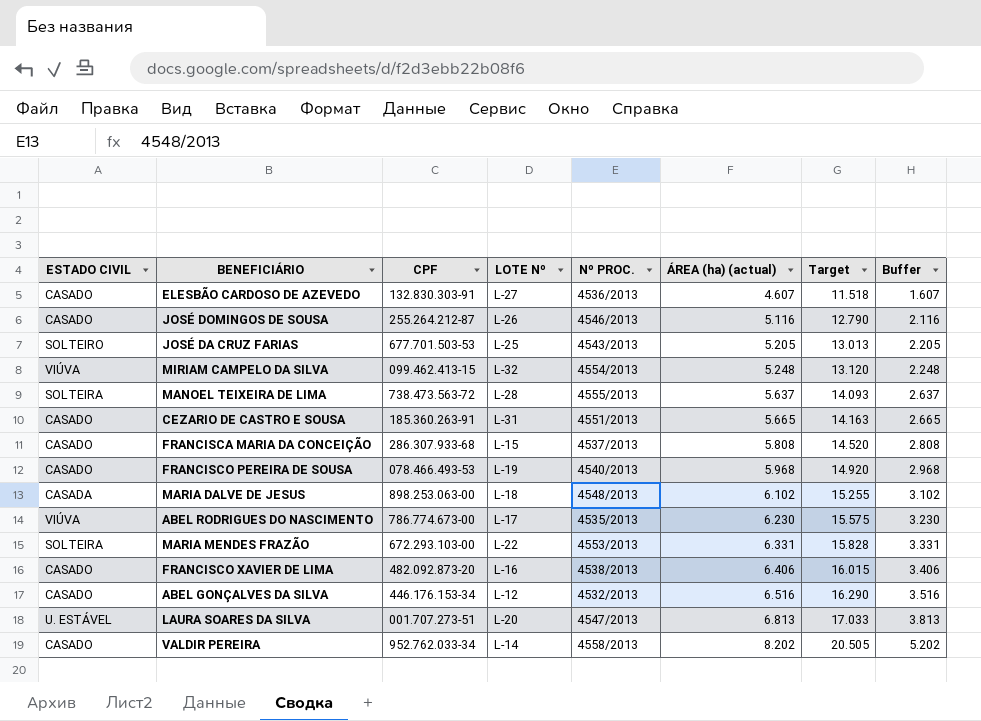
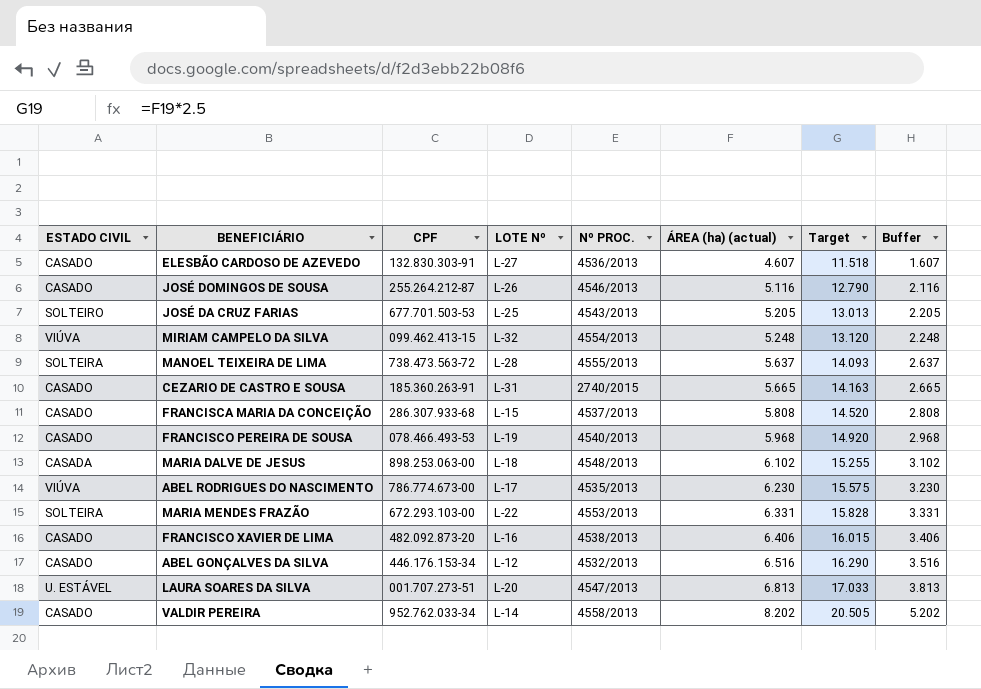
CEZARIO DE CASTRO E SOUSA | Nº PROC.: 4551/2013 -> 2740/2015

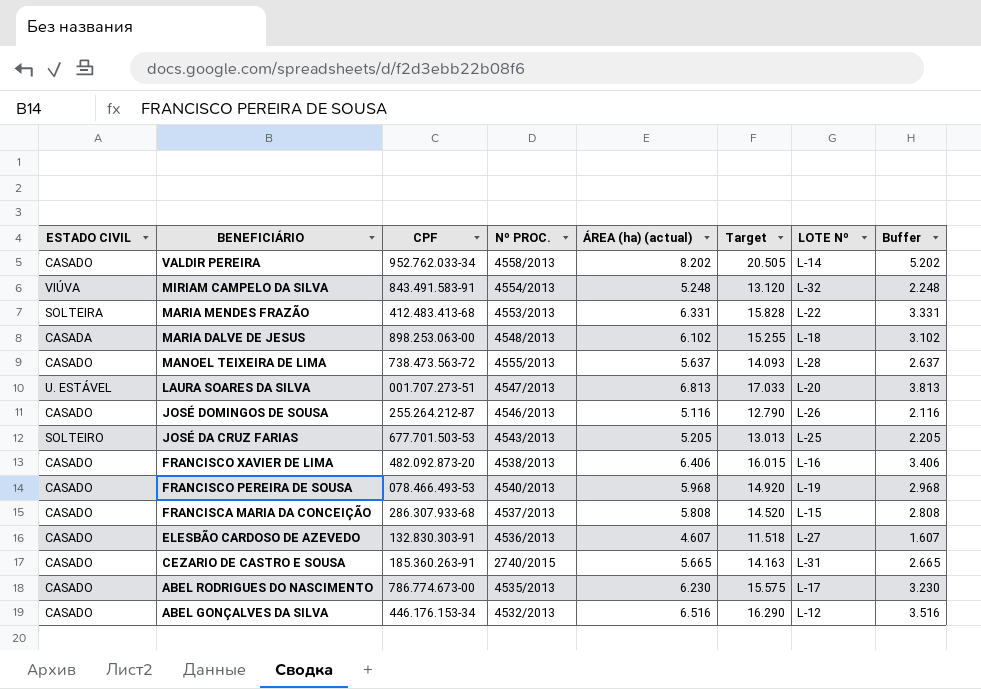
row order: ÁREA (ha) (actual) ascending -> BENEFICIÁRIO descending
column LOTE Nº | position: 4 -> 7
MIRIAM CAMPELO DA SILVA | CPF: 099.462.413-15 -> 843.491.583-91
MARIA MENDES FRAZÃO | CPF: 672.293.103-00 -> 412.483.413-68
MANOEL TEIXEIRA DE LIMA | ESTADO CIVIL: SOLTEIRA -> CASADO
ABEL RODRIGUES DO NASCIMENTO | ESTADO CIVIL: VIÚVA -> CASADO

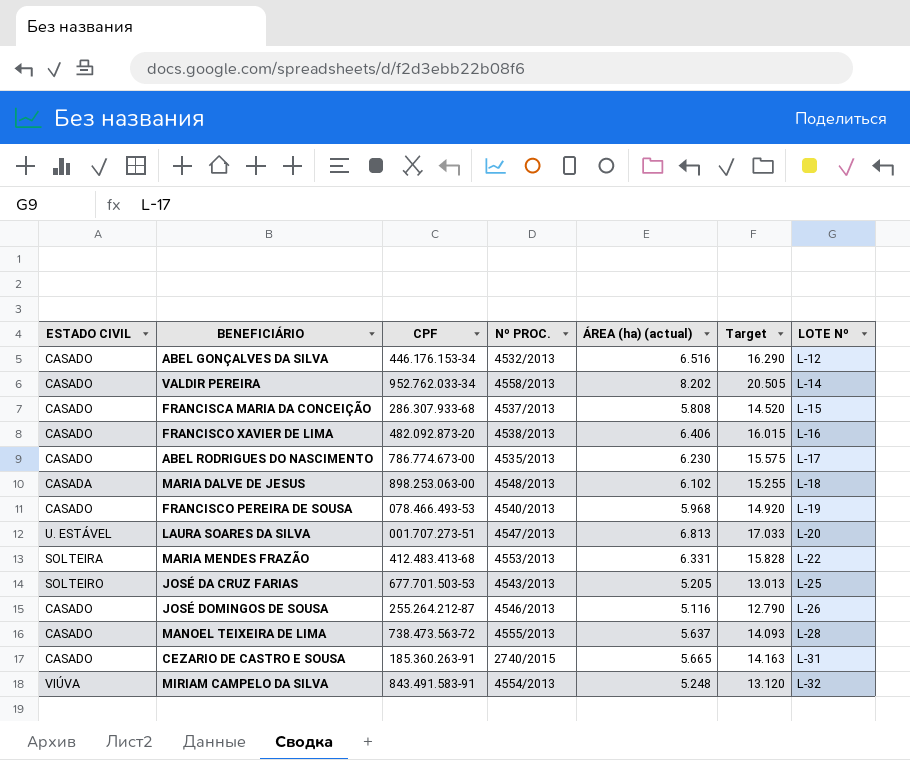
row order: BENEFICIÁRIO descending -> LOTE Nº ascending
column Buffer | formula: [ÁREA (ha) (actual)] - 3 -> none
row ELESBÃO CARDOSO DE AZEVEDO: CASADO | 132.830.303-91 | 4536/2013 | 4.607 | 11.518 | L-27 | 1.607 -> none

